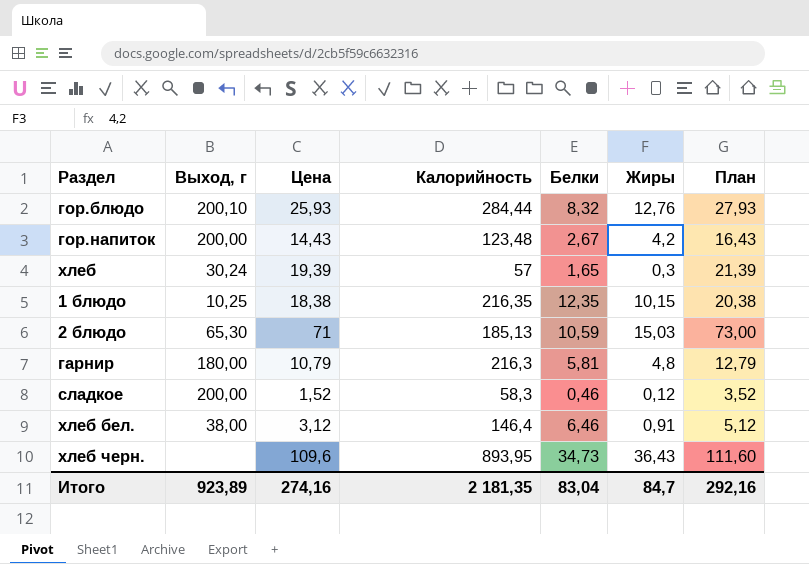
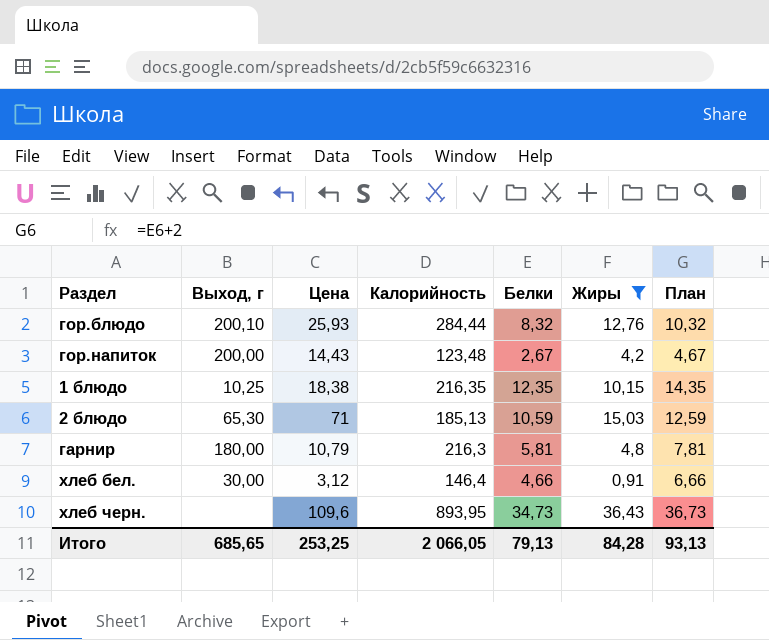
filter: none -> Жиры >= 0,91
column План | formula: [Цена] + 2 -> [Белки] + 2
хлеб бел. | Выход, г: 38,00 -> 30,00
хлеб бел. | Белки: 6,46 -> 4,66
Итого | Выход, г: 923,89 -> 685,65
Итого | Цена: 274,16 -> 253,25
Итого | Калорийность: 2 181,35 -> 2 066,05
Итого | Белки: 83,04 -> 79,13
Итого | Жиры: 84,7 -> 84,28
Итого | План: 292,16 -> 93,13

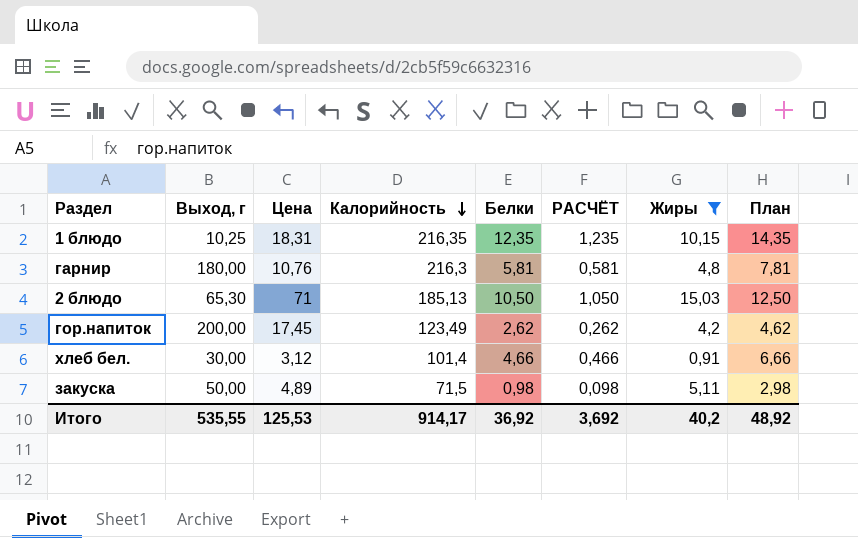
row order: none -> Калорийность descending
column РАСЧЁТ | formula: none -> [Белки] * 0,1
row гор.блюдо: 200,10 | 25,93 | 284,44 | 8,32 | 12,76 | 10,32 -> none
row хлеб черн.: none | 109,6 | 893,95 | 34,73 | 36,43 | 36,73 -> none
1 блюдо | Цена: 18,38 -> 18,31
гарнир | Цена: 10,79 -> 10,76
2 блюдо | Белки: 10,59 -> 10,50
2 блюдо | План: 12,59 -> 12,50
гор.напиток | Цена: 14,43 -> 17,45
гор.напиток | Калорийность: 123,48 -> 123,49
гор.напиток | Белки: 2,67 -> 2,62
гор.напиток | План: 4,67 -> 4,62
хлеб бел. | Калорийность: 146,4 -> 101,4
row закуска: none -> 50,00 | 4,89 | 71,5 | 0,98 | 0,098 | 5,11 | 2,98
Итого | Выход, г: 685,65 -> 535,55
Итого | Цена: 253,25 -> 125,53
Итого | Калорийность: 2 066,05 -> 914,17
Итого | Белки: 79,13 -> 36,92
Итого | Жиры: 84,28 -> 40,2
Итого | План: 93,13 -> 48,92

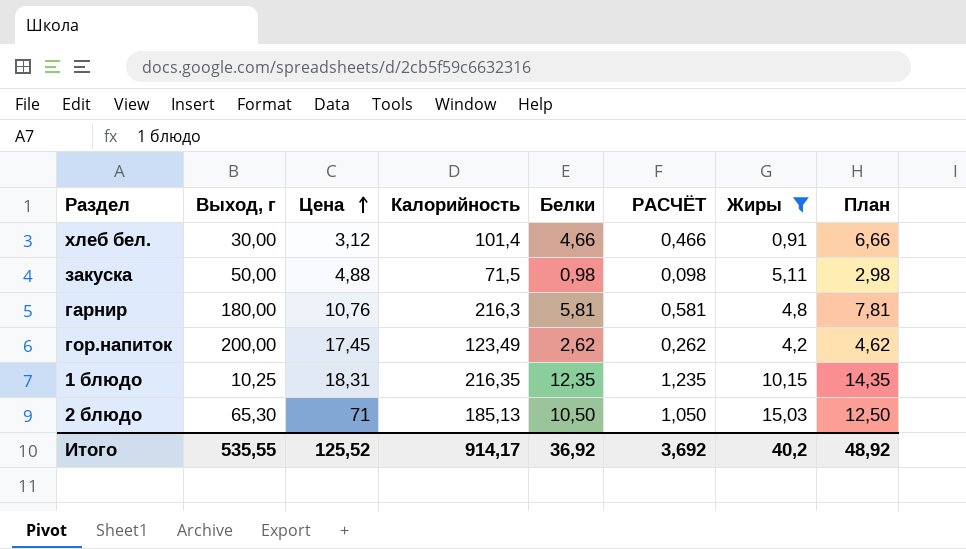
row order: Калорийность descending -> Цена ascending
закуска | Цена: 4,89 -> 4,88
Итого | Цена: 125,53 -> 125,52

